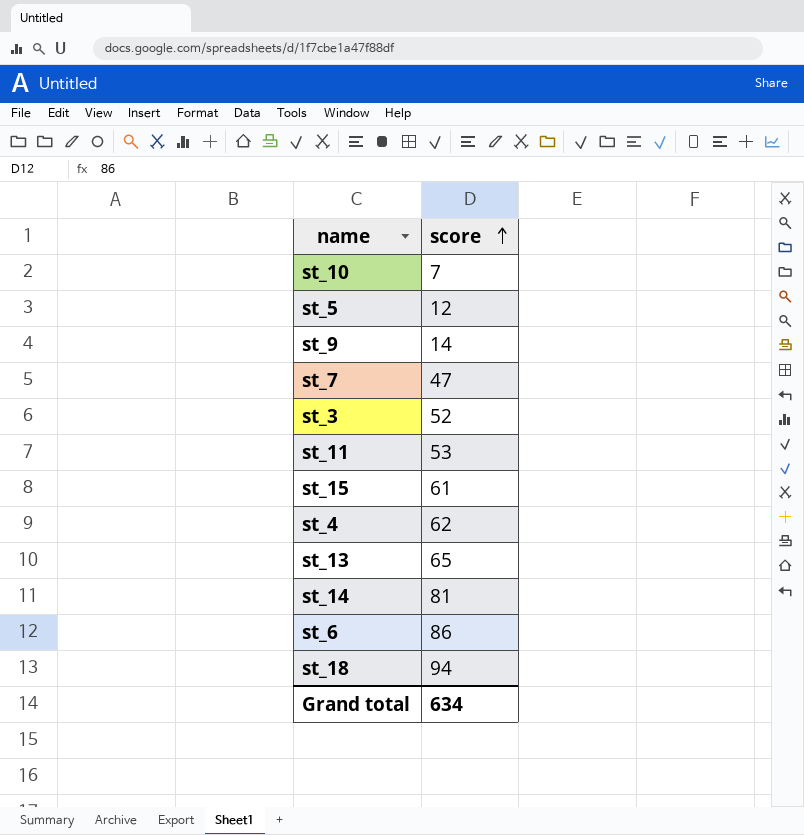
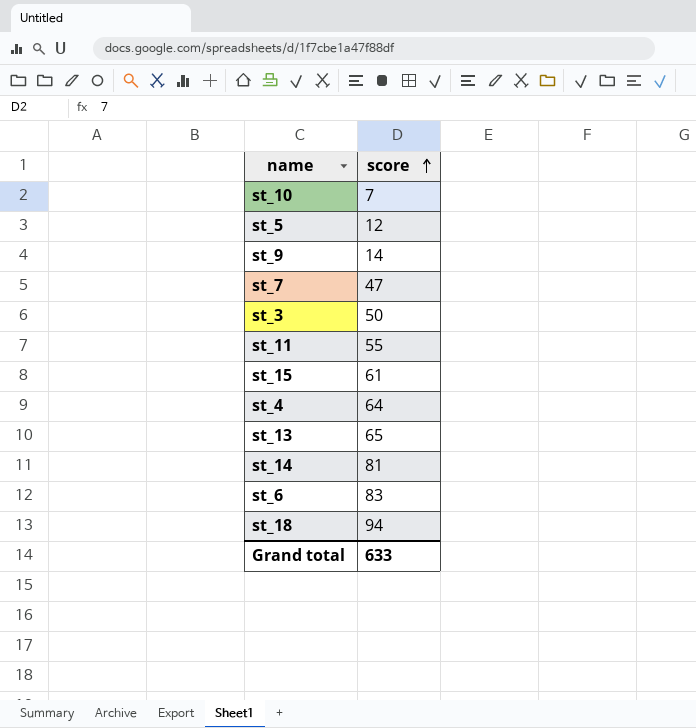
st_3 | score: 52 -> 50
st_11 | score: 53 -> 55
st_4 | score: 62 -> 64
st_6 | score: 86 -> 83
Grand total | score: 634 -> 633

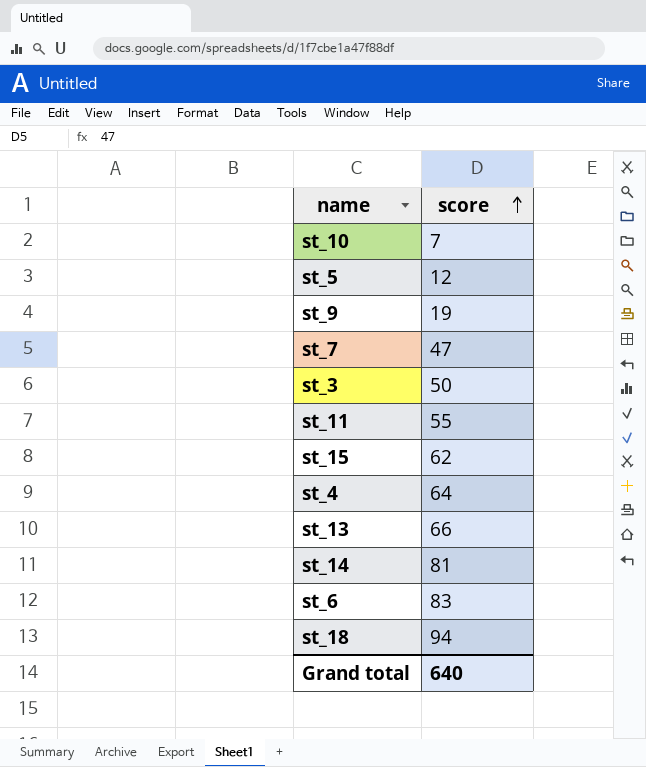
st_9 | score: 14 -> 19
st_15 | score: 61 -> 62
st_13 | score: 65 -> 66
Grand total | score: 633 -> 640

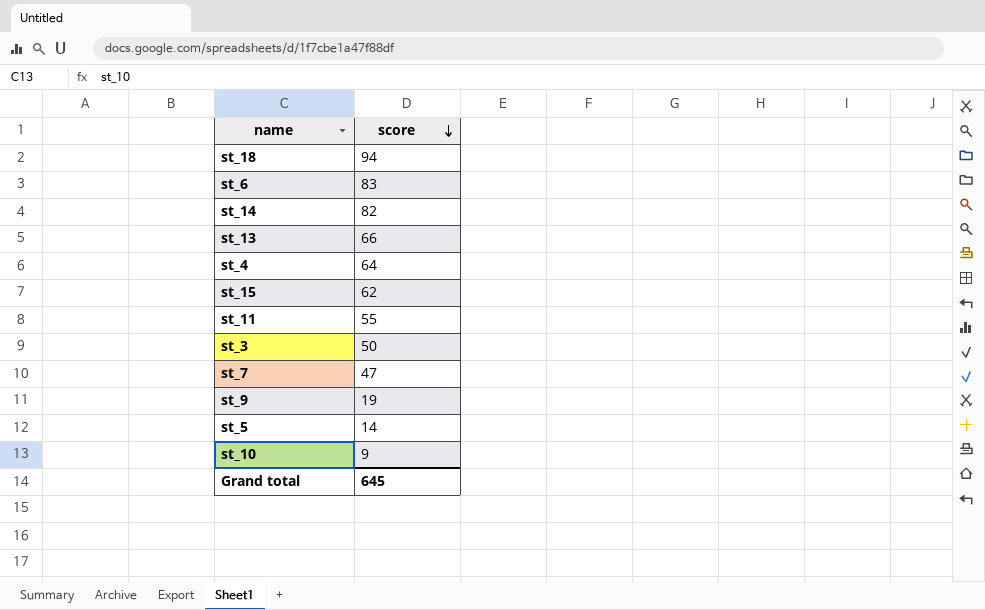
row order: score ascending -> score descending
st_14 | score: 81 -> 82
st_5 | score: 12 -> 14
st_10 | score: 7 -> 9
Grand total | score: 640 -> 645

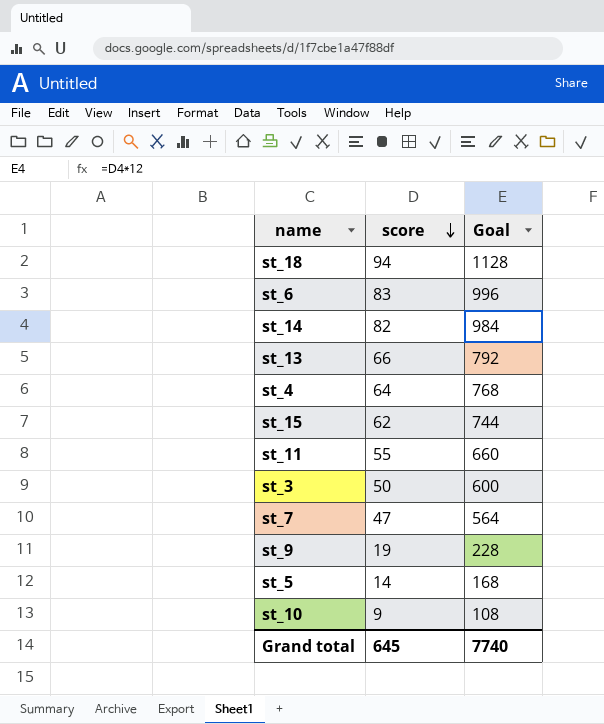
column Goal | formula: none -> [score] * 12

